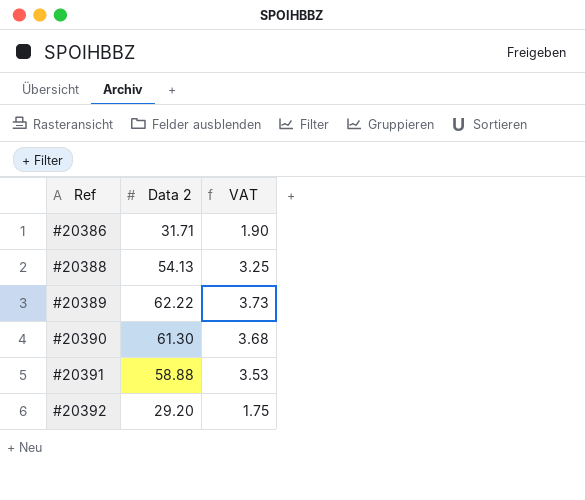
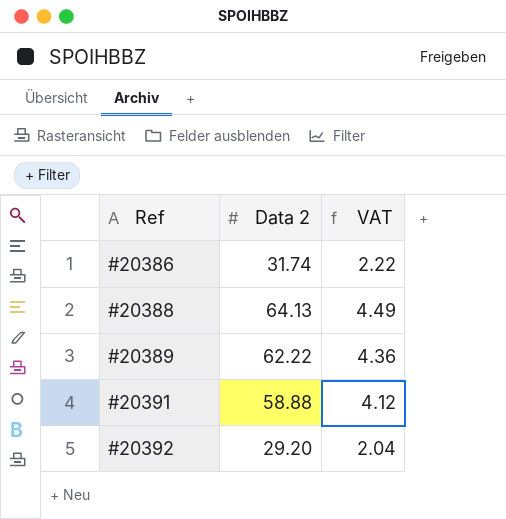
column VAT | formula: [Data 2] * 0.06 -> [Data 2] * 0.07
row #20390: 61.30 | 3.68 -> none
#20386 | Data 2: 31.71 -> 31.74
#20388 | Data 2: 54.13 -> 64.13

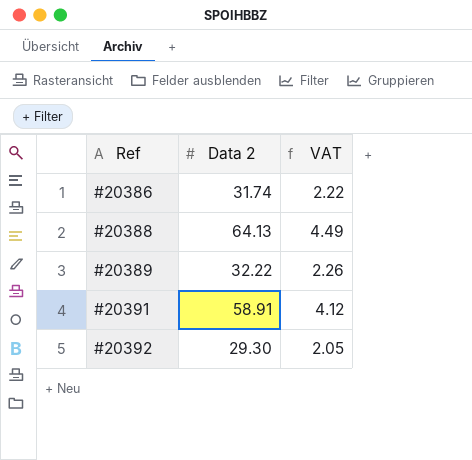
#20389 | Data 2: 62.22 -> 32.22
#20389 | VAT: 4.36 -> 2.26
#20391 | Data 2: 58.88 -> 58.91
#20392 | Data 2: 29.20 -> 29.30
#20392 | VAT: 2.04 -> 2.05

